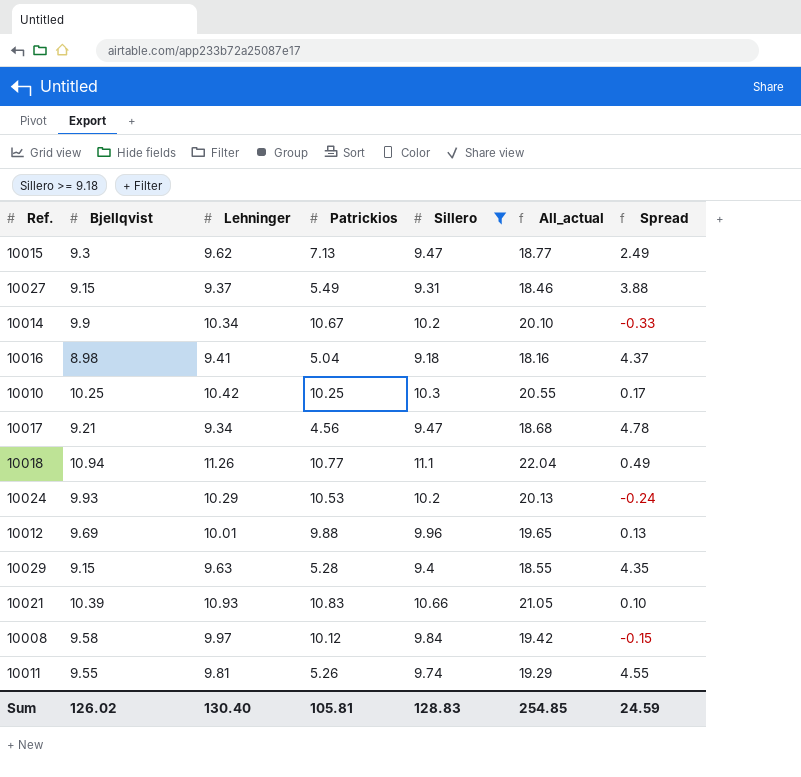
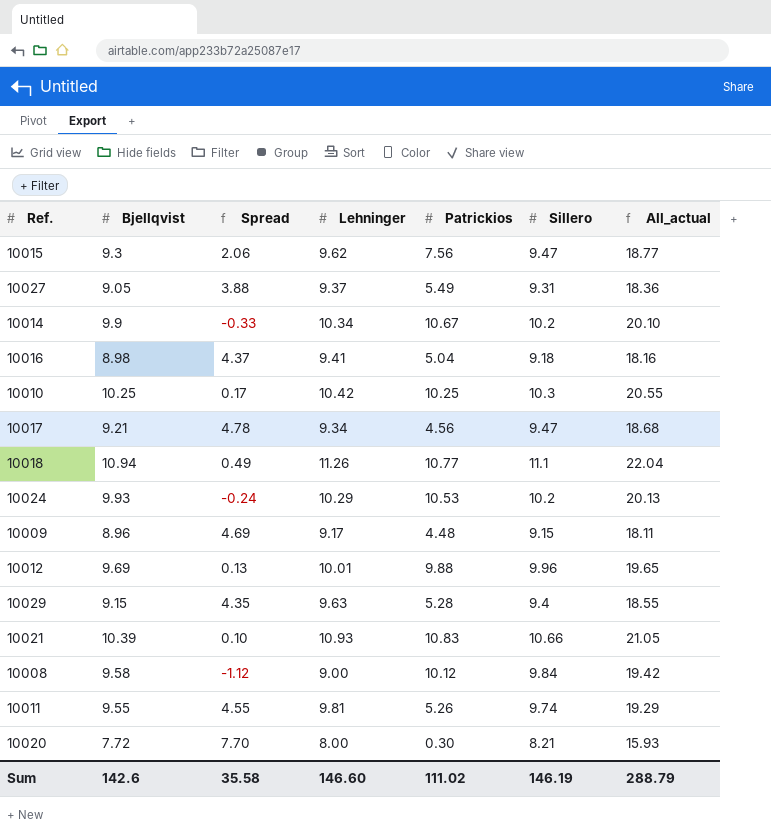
filter: Sillero >= 9.18 -> none
column Spread | position: 7 -> 3
10015 | Spread: 2.49 -> 2.06
10015 | Patrickios: 7.13 -> 7.56
10027 | Bjellqvist: 9.15 -> 9.05
10027 | All_actual: 18.46 -> 18.36
10008 | Spread: -0.15 -> -1.12
10008 | Lehninger: 9.97 -> 9.00
Sum | Bjellqvist: 126.02 -> 142.6
Sum | Spread: 24.59 -> 35.58
Sum | Lehninger: 130.40 -> 146.60
Sum | Patrickios: 105.81 -> 111.02
Sum | Sillero: 128.83 -> 146.19
Sum | All_actual: 254.85 -> 288.79

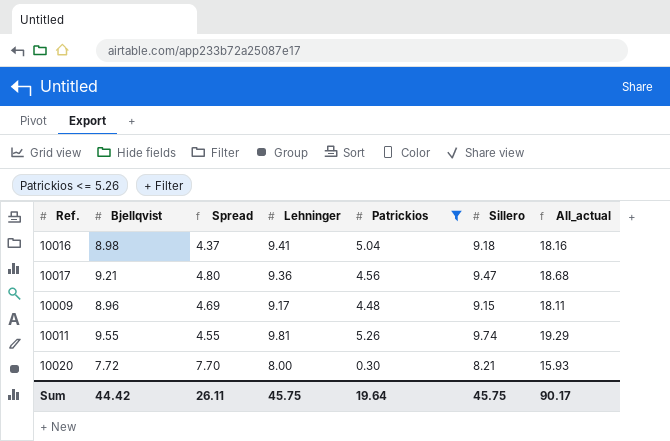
filter: none -> Patrickios <= 5.26
10017 | Spread: 4.78 -> 4.80
10017 | Lehninger: 9.34 -> 9.36
Sum | Bjellqvist: 142.6 -> 44.42
Sum | Spread: 35.58 -> 26.11
Sum | Lehninger: 146.60 -> 45.75
Sum | Patrickios: 111.02 -> 19.64
Sum | Sillero: 146.19 -> 45.75
Sum | All_actual: 288.79 -> 90.17

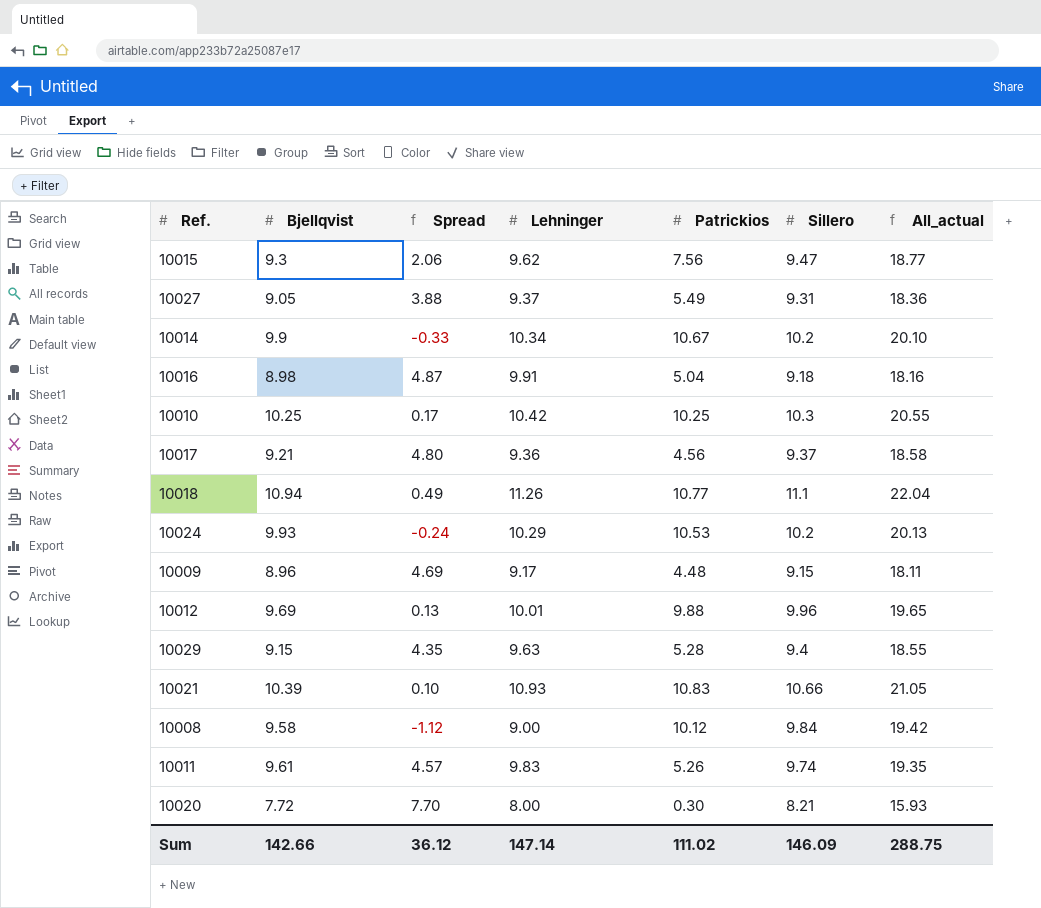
filter: Patrickios <= 5.26 -> none
10016 | Spread: 4.37 -> 4.87
10016 | Lehninger: 9.41 -> 9.91
10017 | Sillero: 9.47 -> 9.37
10017 | All_actual: 18.68 -> 18.58
10011 | Bjellqvist: 9.55 -> 9.61
10011 | Spread: 4.55 -> 4.57
10011 | Lehninger: 9.81 -> 9.83
10011 | All_actual: 19.29 -> 19.35
Sum | Bjellqvist: 44.42 -> 142.66
Sum | Spread: 26.11 -> 36.12
Sum | Lehninger: 45.75 -> 147.14
Sum | Patrickios: 19.64 -> 111.02
Sum | Sillero: 45.75 -> 146.09
Sum | All_actual: 90.17 -> 288.75

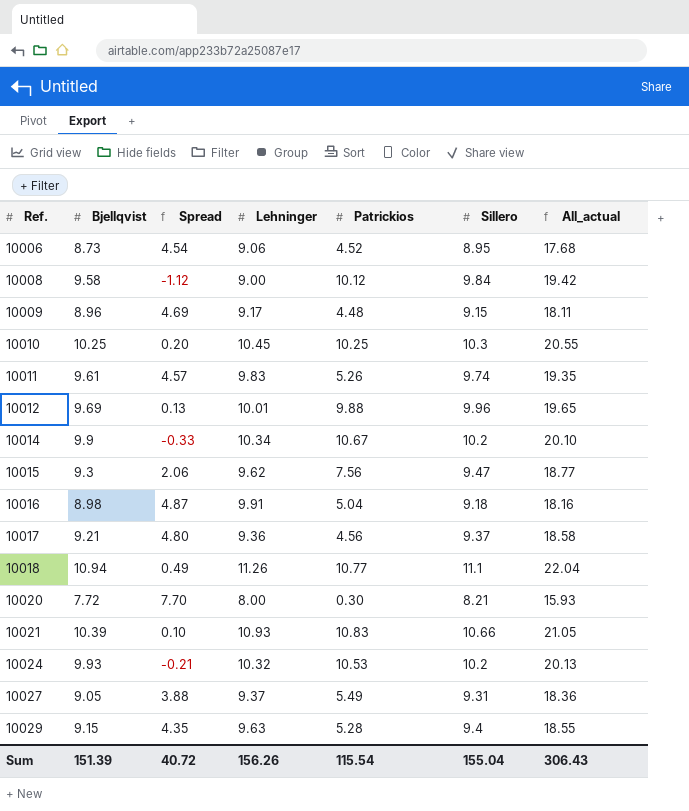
row order: none -> Ref. ascending
row 10006: none -> 8.73 | 4.54 | 9.06 | 4.52 | 8.95 | 17.68
10010 | Spread: 0.17 -> 0.20
10010 | Lehninger: 10.42 -> 10.45
10024 | Spread: -0.24 -> -0.21
10024 | Lehninger: 10.29 -> 10.32
Sum | Bjellqvist: 142.66 -> 151.39
Sum | Spread: 36.12 -> 40.72
Sum | Lehninger: 147.14 -> 156.26
Sum | Patrickios: 111.02 -> 115.54
Sum | Sillero: 146.09 -> 155.04
Sum | All_actual: 288.75 -> 306.43

